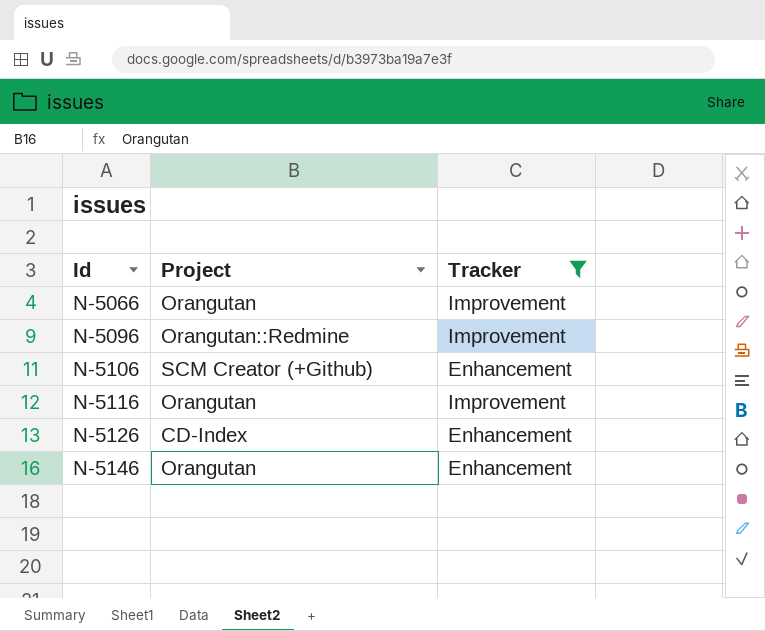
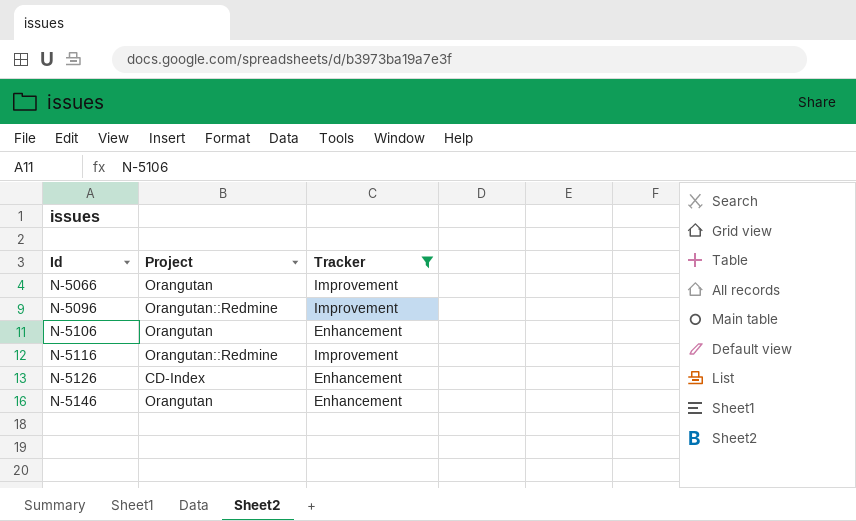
N-5106 | Project: SCM Creator (+Github) -> Orangutan
N-5116 | Project: Orangutan -> Orangutan::Redmine

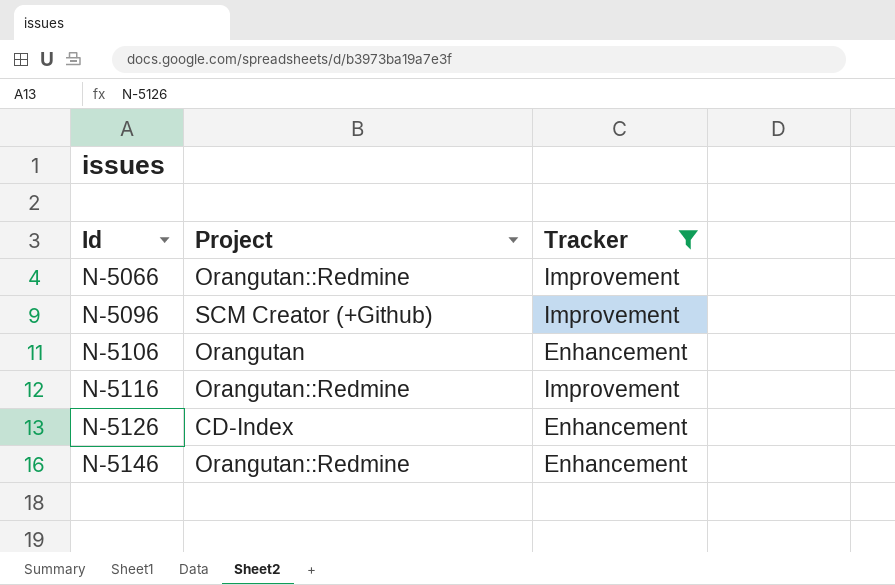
N-5066 | Project: Orangutan -> Orangutan::Redmine
N-5096 | Project: Orangutan::Redmine -> SCM Creator (+Github)
N-5146 | Project: Orangutan -> Orangutan::Redmine

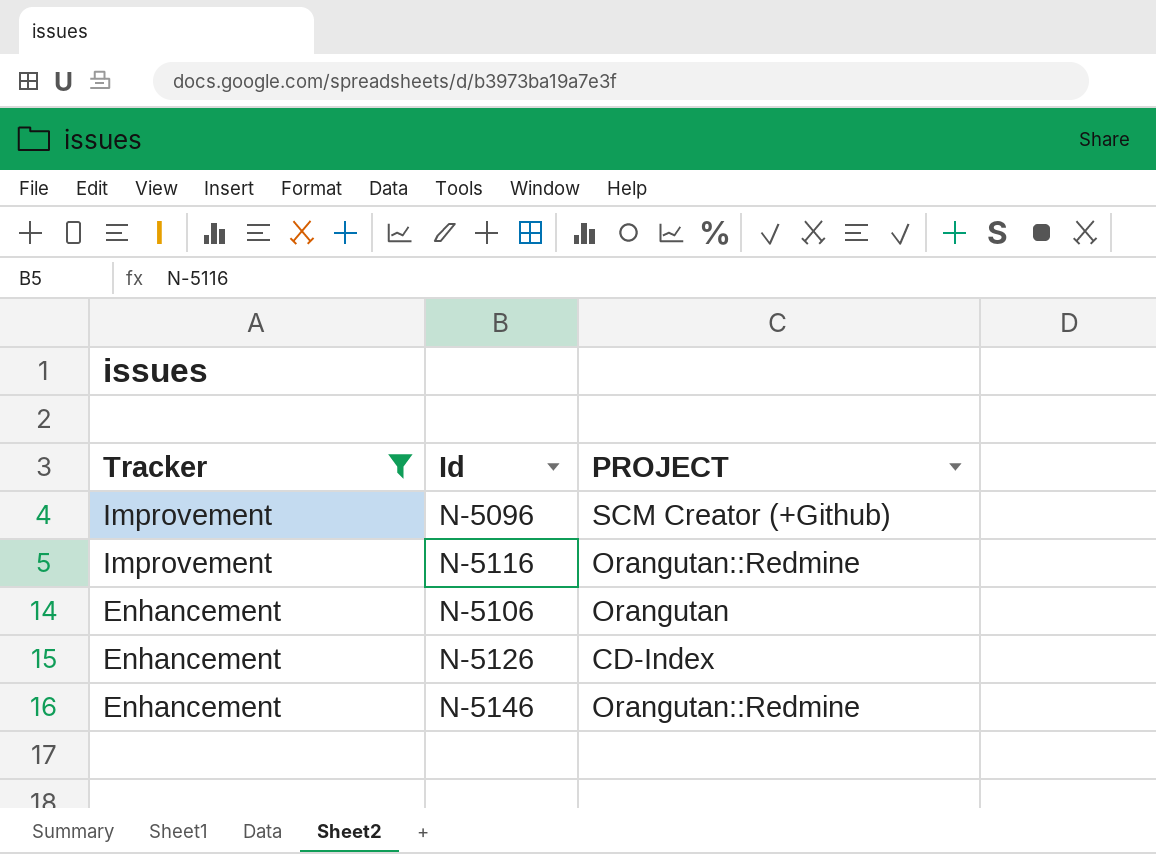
row order: Id ascending -> Tracker descending
column Tracker | position: 3 -> 1
column name: Project -> PROJECT
row N-5066: Orangutan::Redmine | Improvement -> none

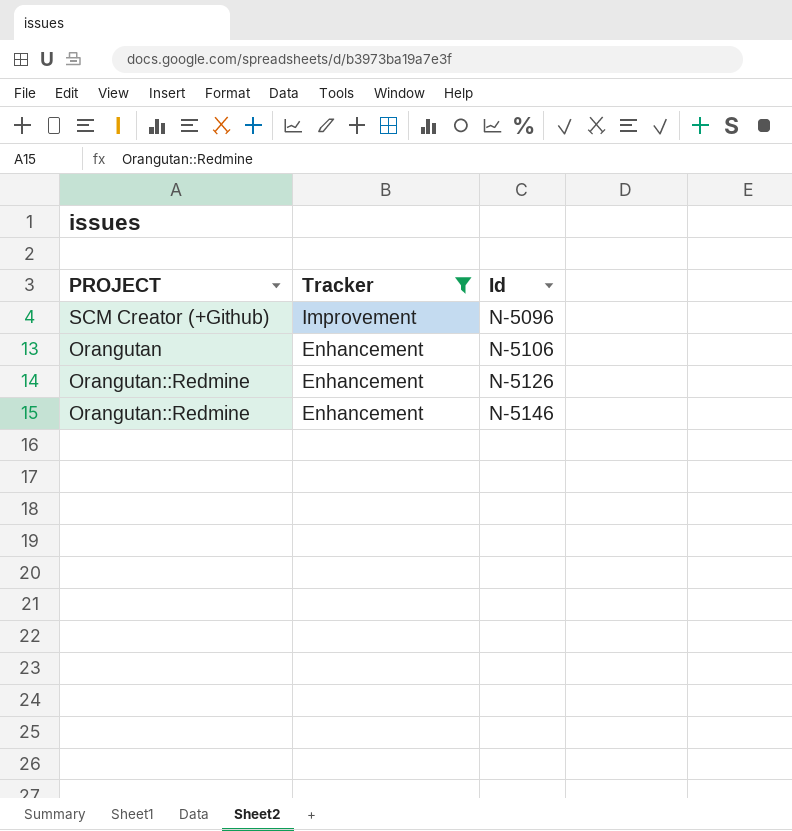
column PROJECT | position: 3 -> 1
row N-5116: Improvement | Orangutan::Redmine -> none
N-5126 | PROJECT: CD-Index -> Orangutan::Redmine

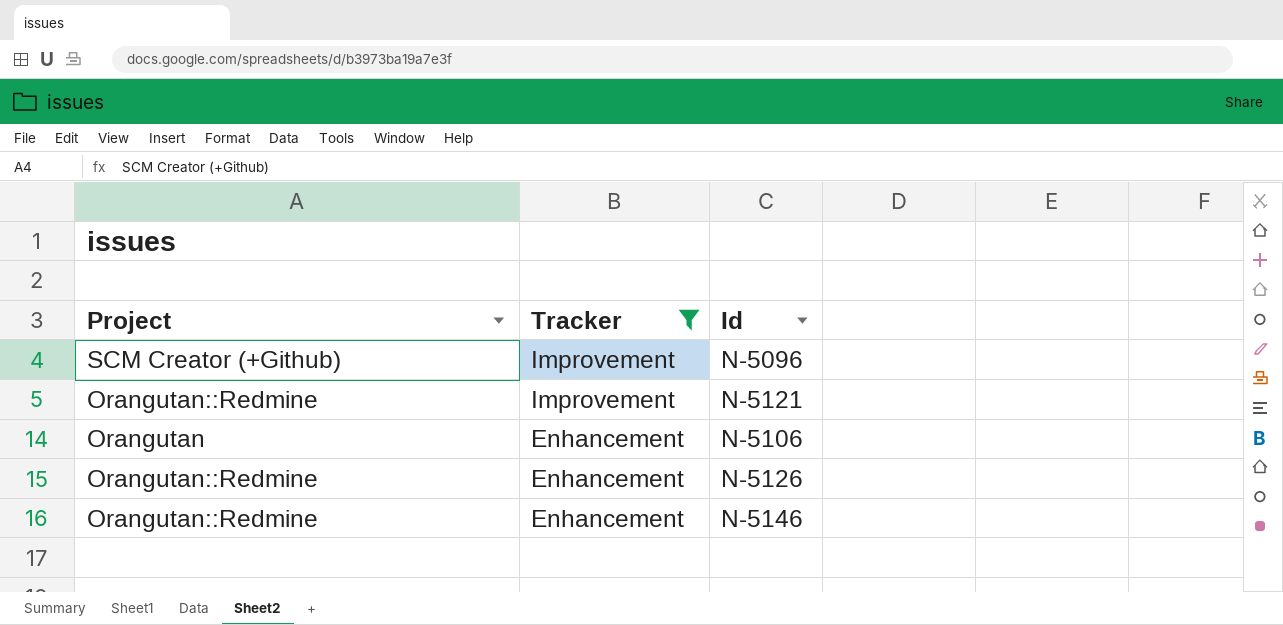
column name: PROJECT -> Project
row N-5121: none -> Orangutan::Redmine | Improvement

